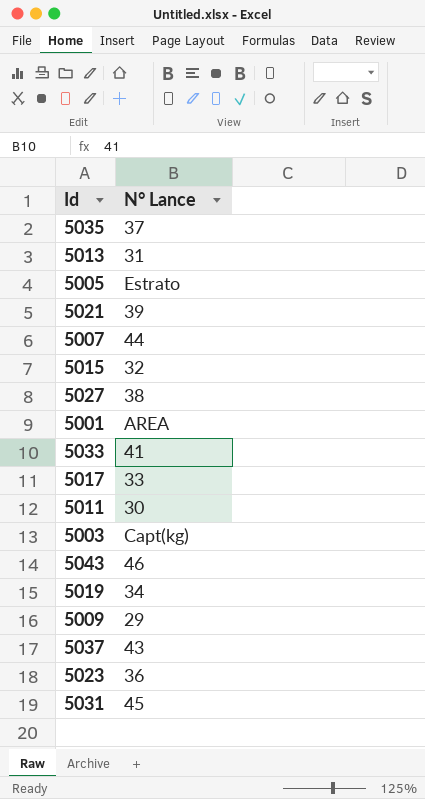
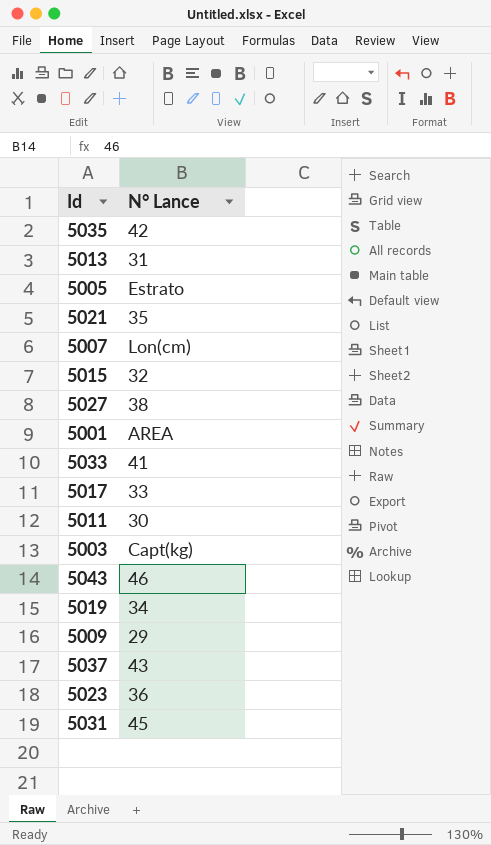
5035 | N° Lance: 37 -> 42
5021 | N° Lance: 39 -> 35
5007 | N° Lance: 44 -> Lon(cm)

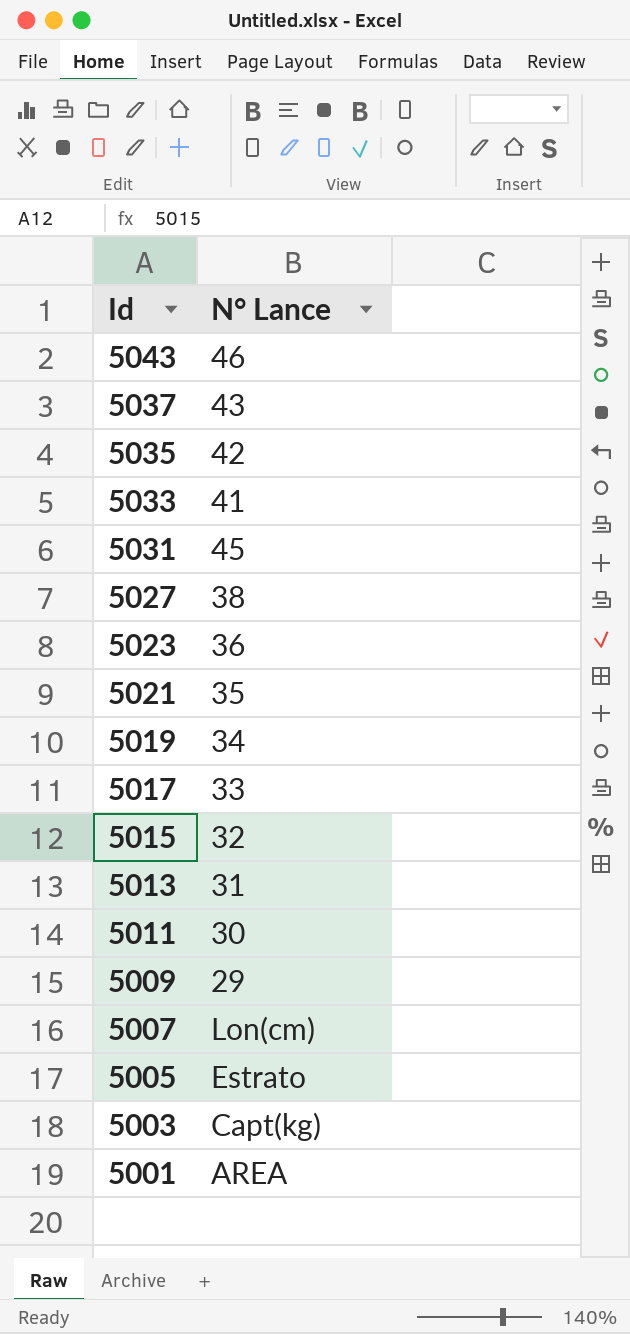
row order: none -> Id descending

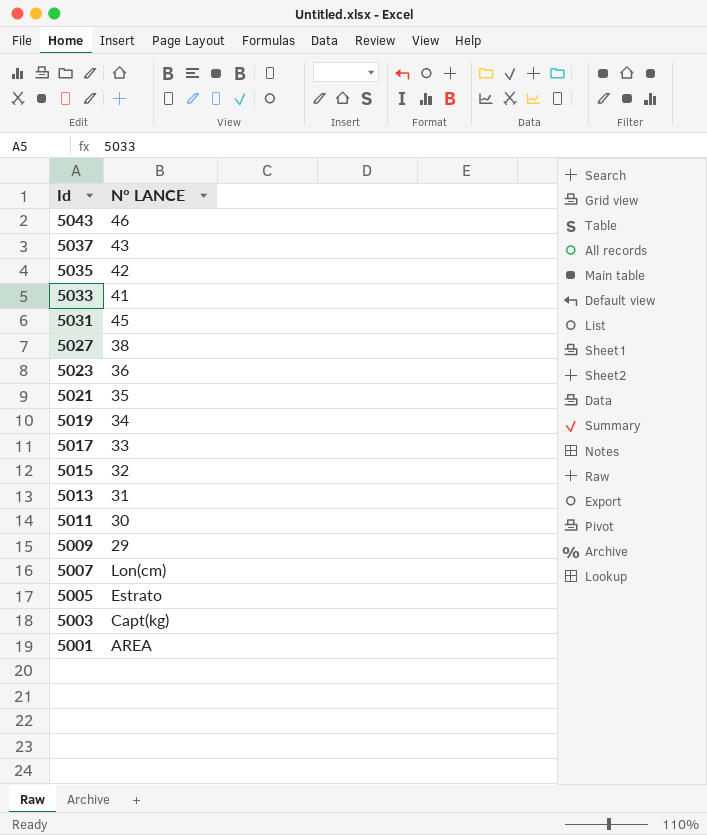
column name: N° Lance -> N° LANCE

